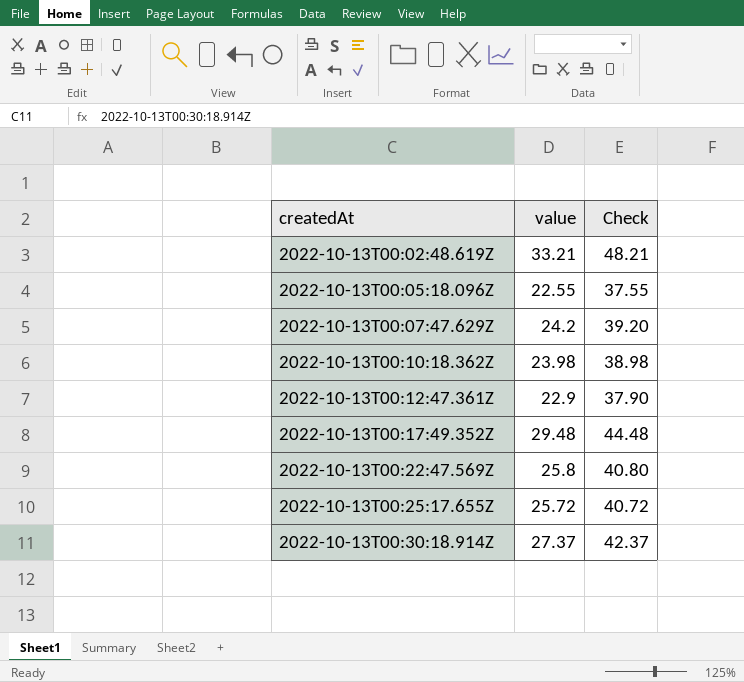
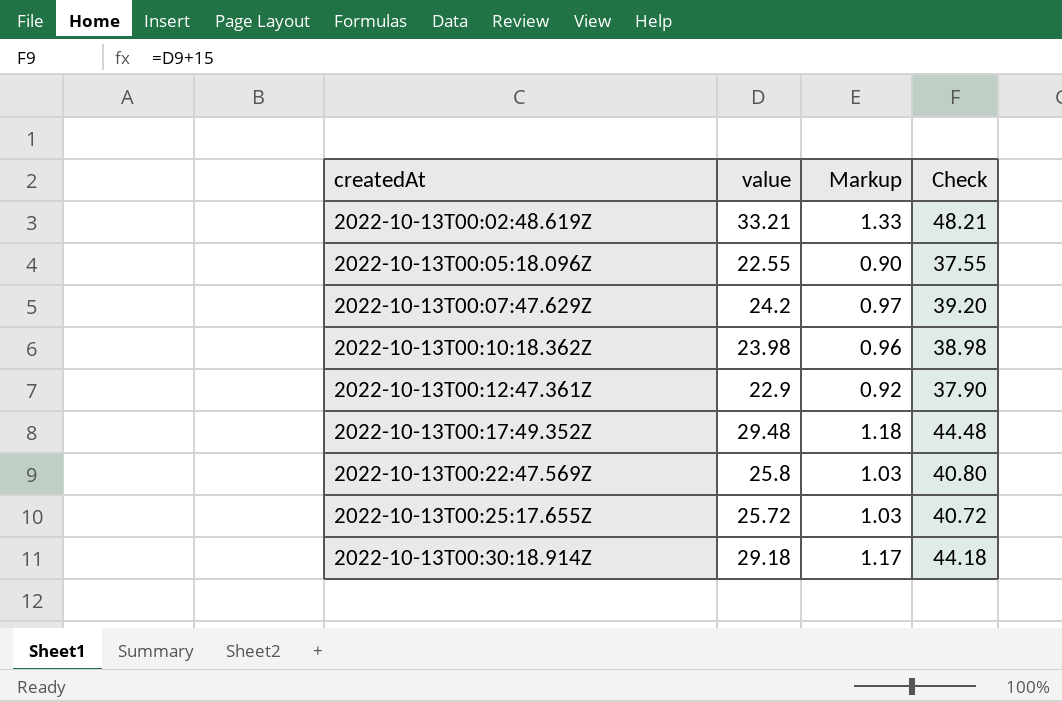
column Markup | formula: none -> [value] * 0.04
2022-10-13T00:30:18.914Z | value: 27.37 -> 29.18
2022-10-13T00:30:18.914Z | Check: 42.37 -> 44.18

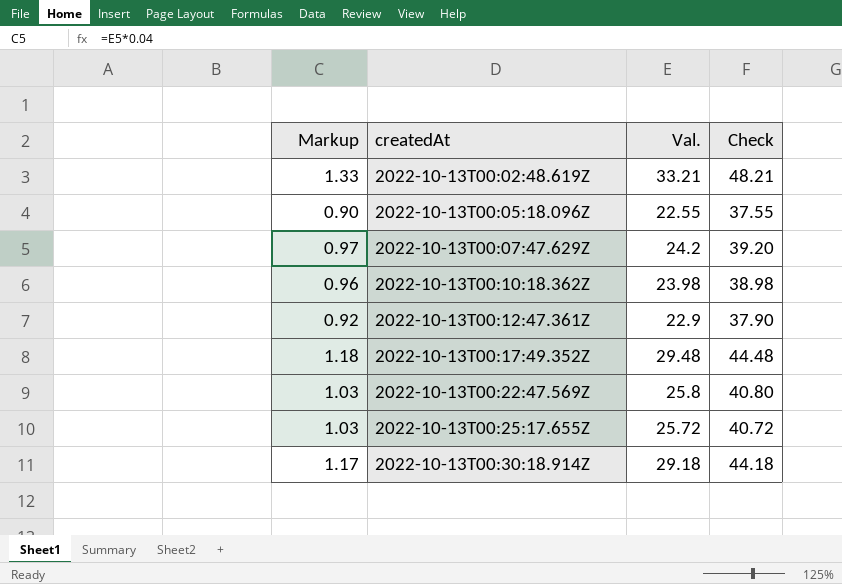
column Markup | position: 3 -> 1
column name: value -> Val.

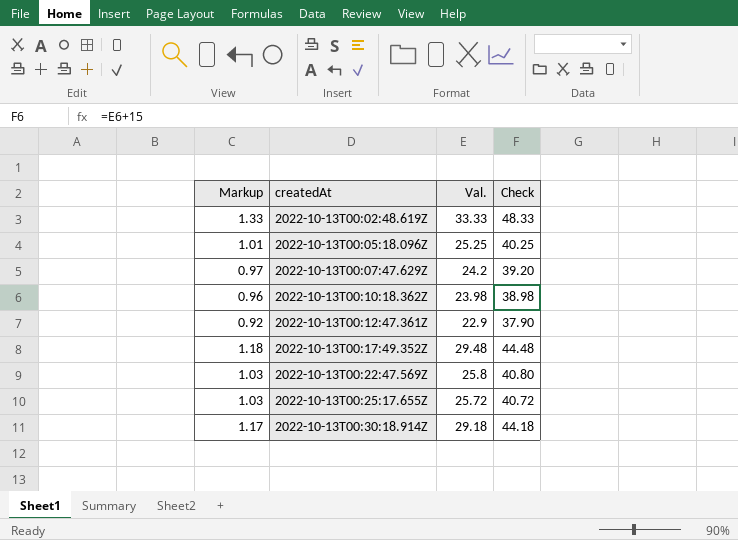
2022-10-13T00:02:48.619Z | Val.: 33.21 -> 33.33
2022-10-13T00:02:48.619Z | Check: 48.21 -> 48.33
2022-10-13T00:05:18.096Z | Markup: 0.90 -> 1.01
2022-10-13T00:05:18.096Z | Val.: 22.55 -> 25.25
2022-10-13T00:05:18.096Z | Check: 37.55 -> 40.25

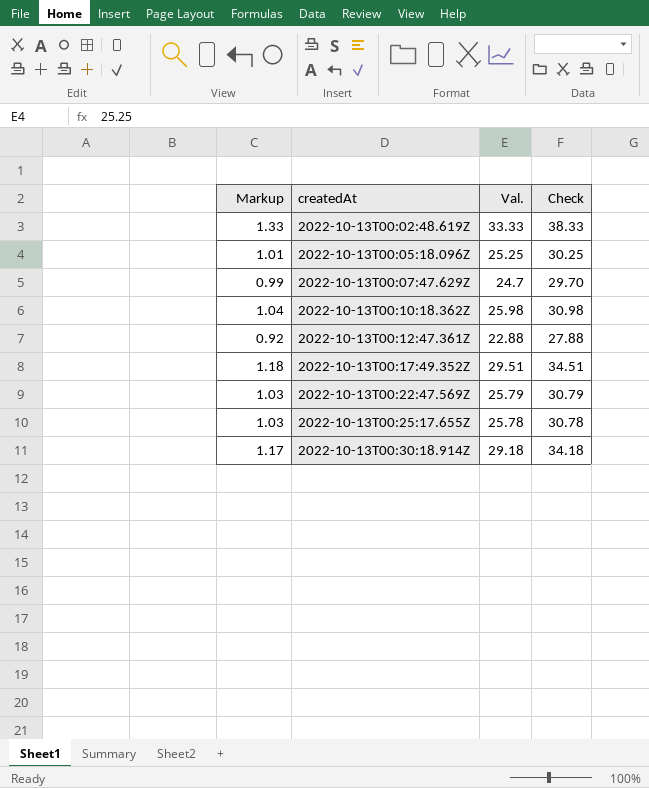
column Check | formula: [Val.] + 15 -> [Val.] + 5
2022-10-13T00:07:47.629Z | Markup: 0.97 -> 0.99
2022-10-13T00:07:47.629Z | Val.: 24.2 -> 24.7
2022-10-13T00:10:18.362Z | Markup: 0.96 -> 1.04
2022-10-13T00:10:18.362Z | Val.: 23.98 -> 25.98
2022-10-13T00:12:47.361Z | Val.: 22.9 -> 22.88
2022-10-13T00:17:49.352Z | Val.: 29.48 -> 29.51
2022-10-13T00:22:47.569Z | Val.: 25.8 -> 25.79
2022-10-13T00:25:17.655Z | Val.: 25.72 -> 25.78

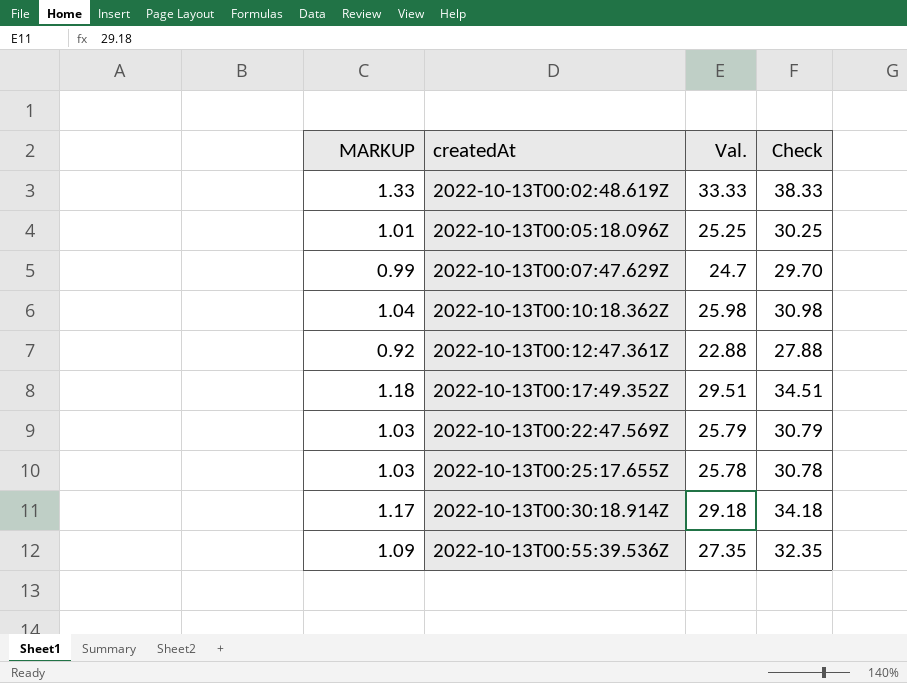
column name: Markup -> MARKUP
row 2022-10-13T00:55:39.536Z: none -> 1.09 | 27.35 | 32.35

